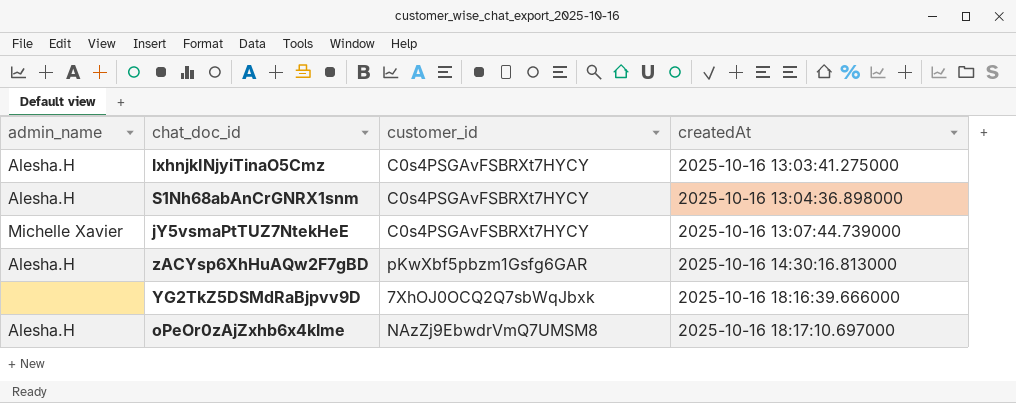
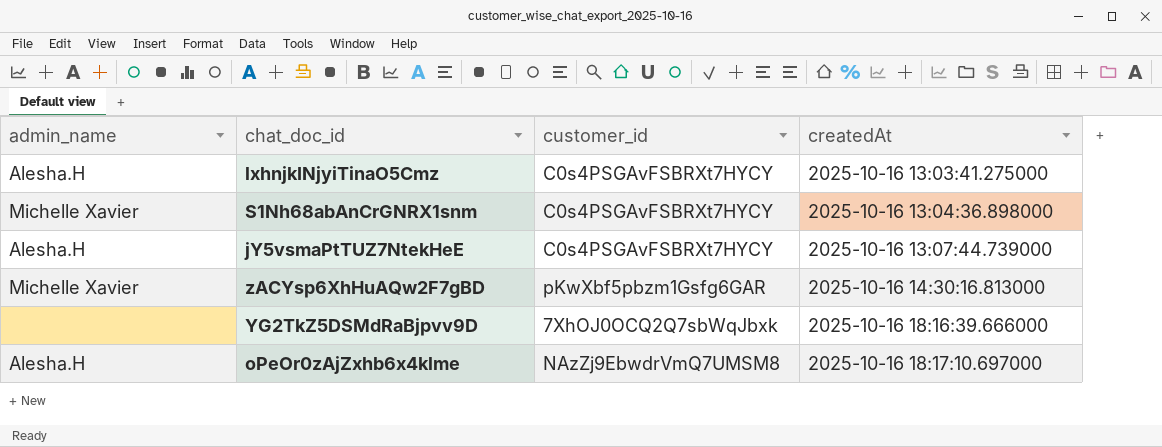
S1Nh68abAnCrGNRX1snm | admin_name: Alesha.H -> Michelle Xavier
jY5vsmaPtTUZ7NtekHeE | admin_name: Michelle Xavier -> Alesha.H
zACYsp6XhHuAQw2F7gBD | admin_name: Alesha.H -> Michelle Xavier

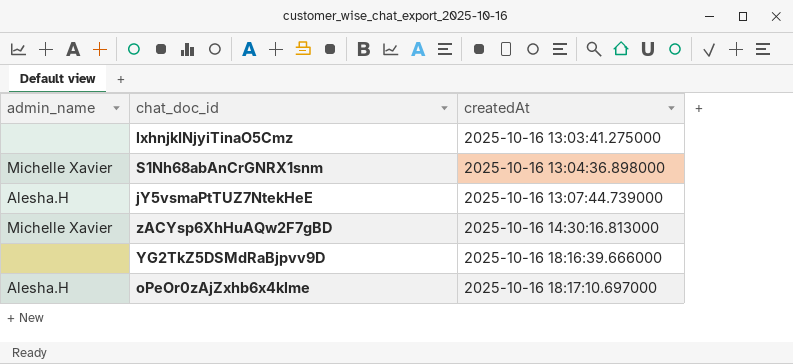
column customer_id | position: 3 -> none
lxhnjkINjyiTinaO5Cmz | admin_name: Alesha.H -> none

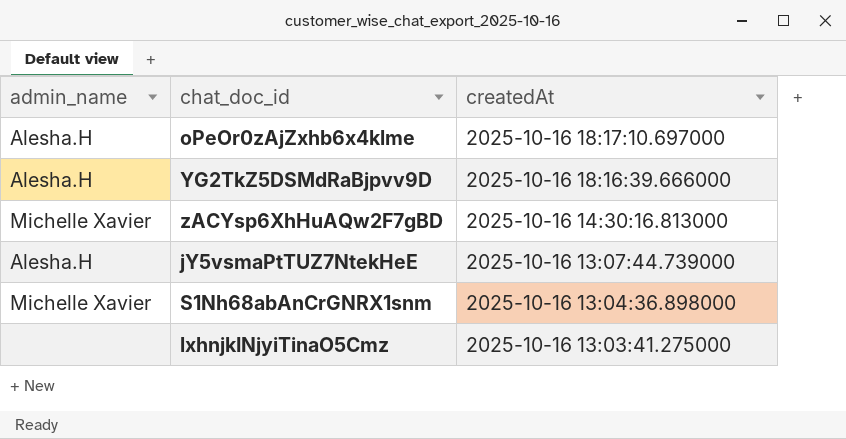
row order: createdAt ascending -> createdAt descending
YG2TkZ5DSMdRaBjpvv9D | admin_name: none -> Alesha.H

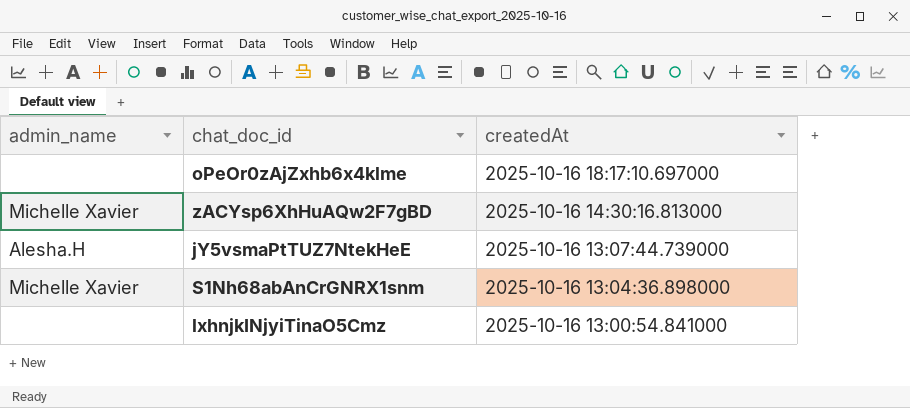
row YG2TkZ5DSMdRaBjpvv9D: Alesha.H | 2025-10-16 18:16:39.666000 -> none
oPeOr0zAjZxhb6x4klme | admin_name: Alesha.H -> none
lxhnjkINjyiTinaO5Cmz | createdAt: 2025-10-16 13:03:41.275000 -> 2025-10-16 13:00:54.841000

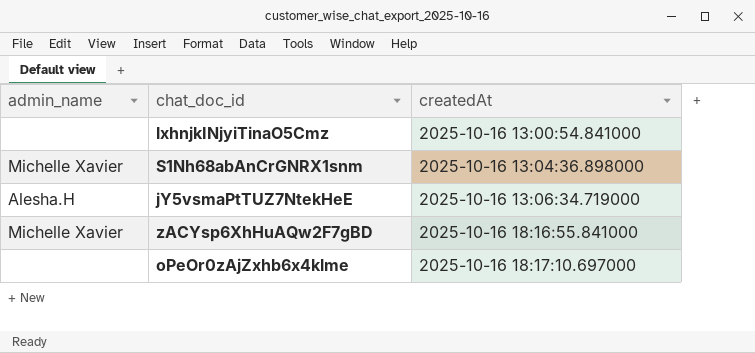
row order: createdAt descending -> createdAt ascending
jY5vsmaPtTUZ7NtekHeE | createdAt: 2025-10-16 13:07:44.739000 -> 2025-10-16 13:06:34.719000
zACYsp6XhHuAQw2F7gBD | createdAt: 2025-10-16 14:30:16.813000 -> 2025-10-16 18:16:55.841000

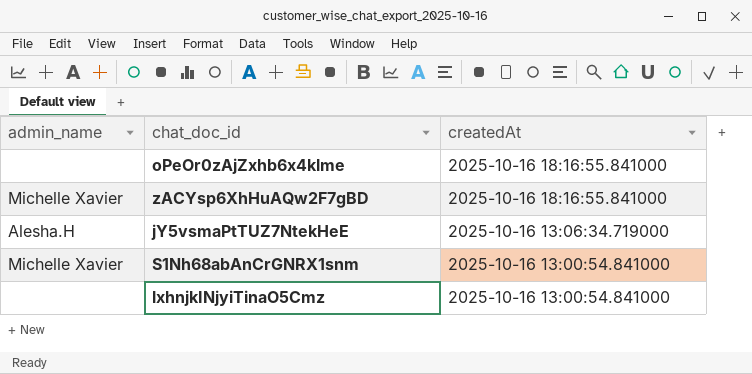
row order: createdAt ascending -> createdAt descending
oPeOr0zAjZxhb6x4klme | createdAt: 2025-10-16 18:17:10.697000 -> 2025-10-16 18:16:55.841000
S1Nh68abAnCrGNRX1snm | createdAt: 2025-10-16 13:04:36.898000 -> 2025-10-16 13:00:54.841000

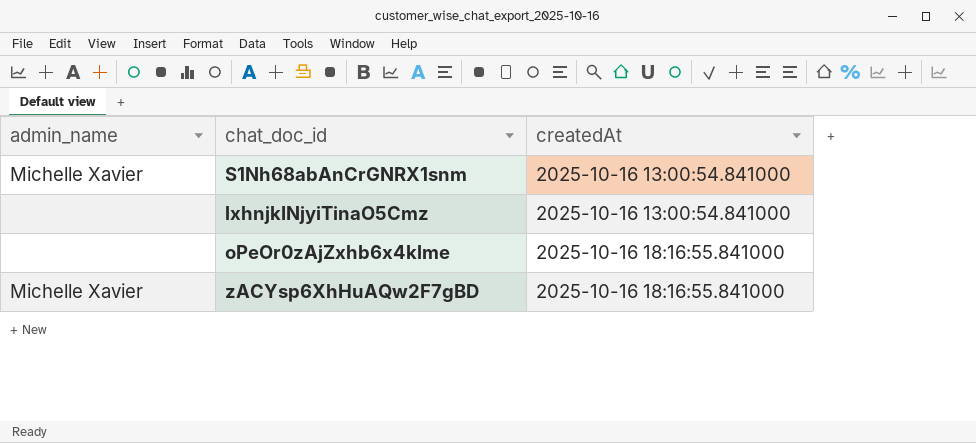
row order: createdAt descending -> createdAt ascending
row jY5vsmaPtTUZ7NtekHeE: Alesha.H | 2025-10-16 13:06:34.719000 -> none

